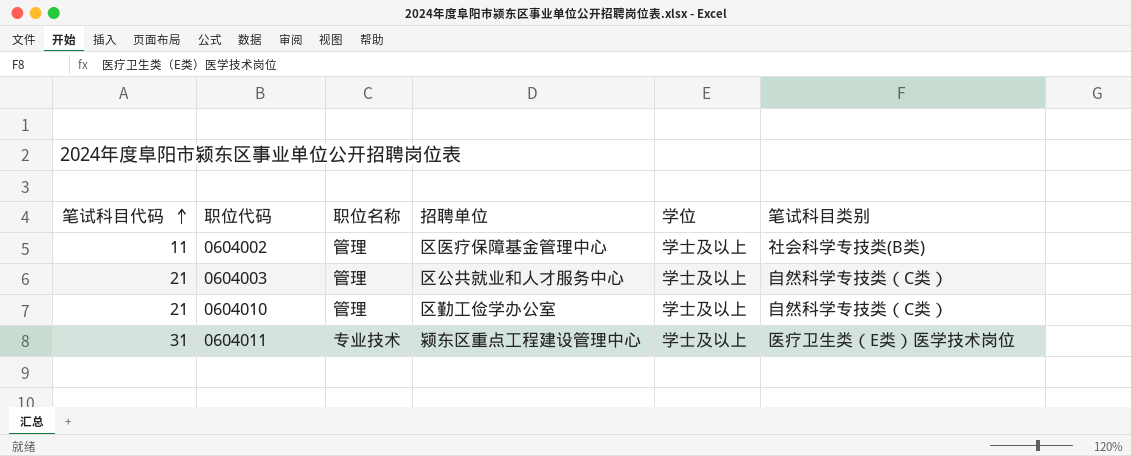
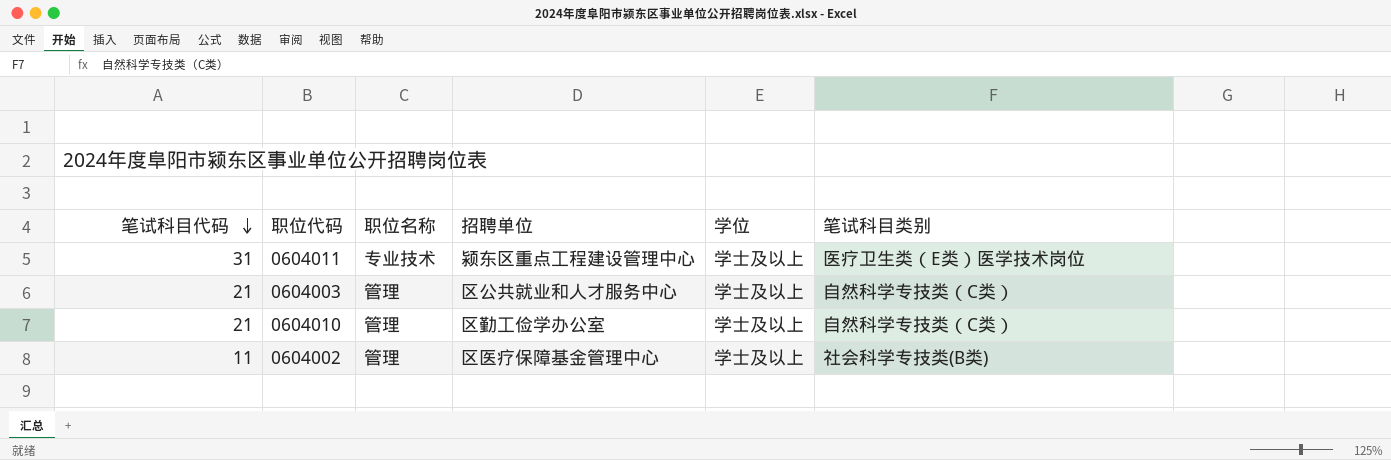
row order: 笔试科目代码 ascending -> 笔试科目代码 descending

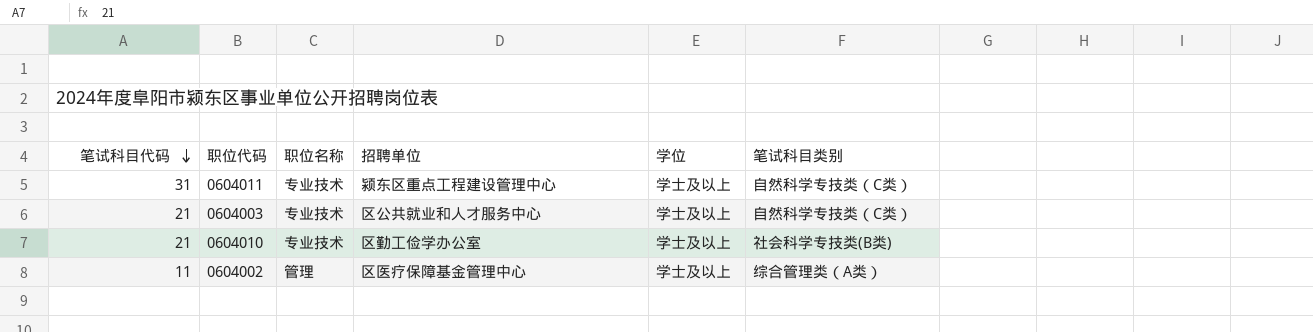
0604011 | 笔试科目类别: 医疗卫生类（E类）医学技术岗位 -> 自然科学专技类（C类）
0604003 | 职位名称: 管理 -> 专业技术
0604010 | 职位名称: 管理 -> 专业技术
0604010 | 笔试科目类别: 自然科学专技类（C类） -> 社会科学专技类(B类)
0604002 | 笔试科目类别: 社会科学专技类(B类) -> 综合管理类（A类）

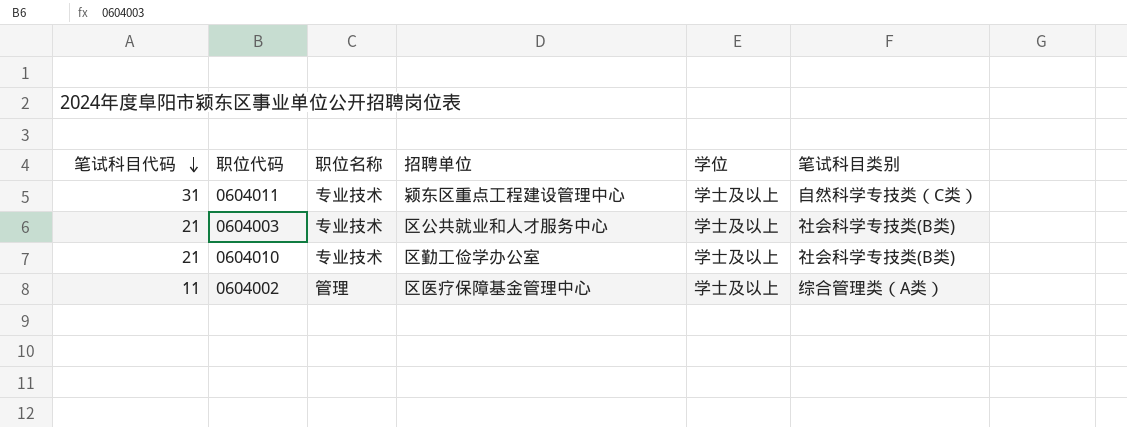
0604003 | 笔试科目类别: 自然科学专技类（C类） -> 社会科学专技类(B类)

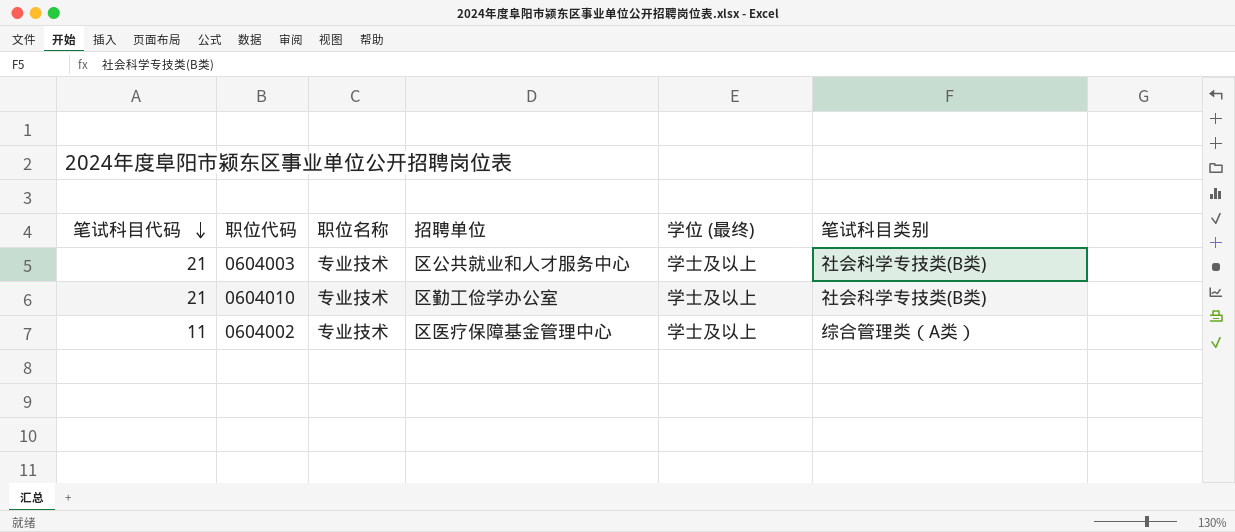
column name: 学位 -> 学位 (最终)
row 0604011: 31 | 专业技术 | 颍东区重点工程建设管理中心 | 学士及以上 | 自然科学专技类（C类） -> none
0604002 | 职位名称: 管理 -> 专业技术

